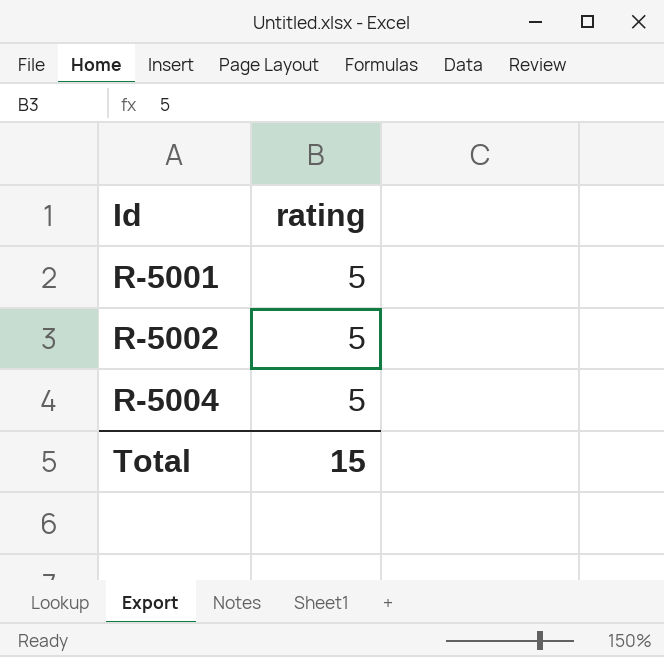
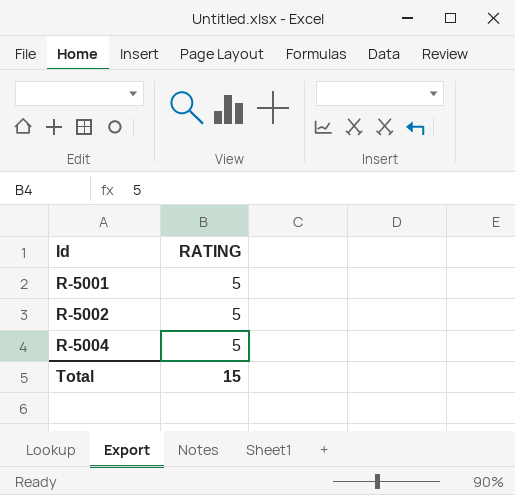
column name: rating -> RATING

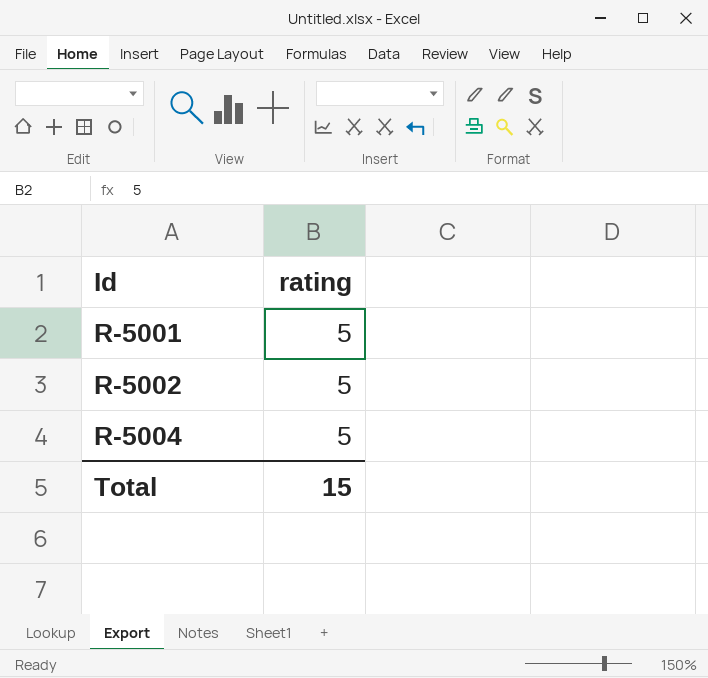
column name: RATING -> rating

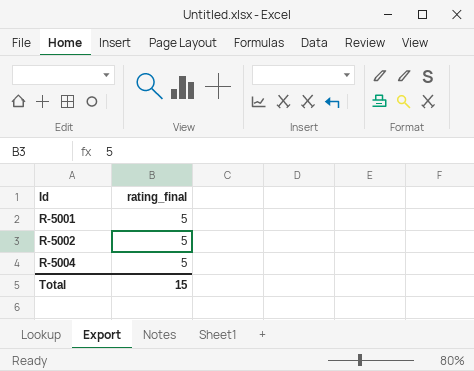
column name: rating -> rating_final

